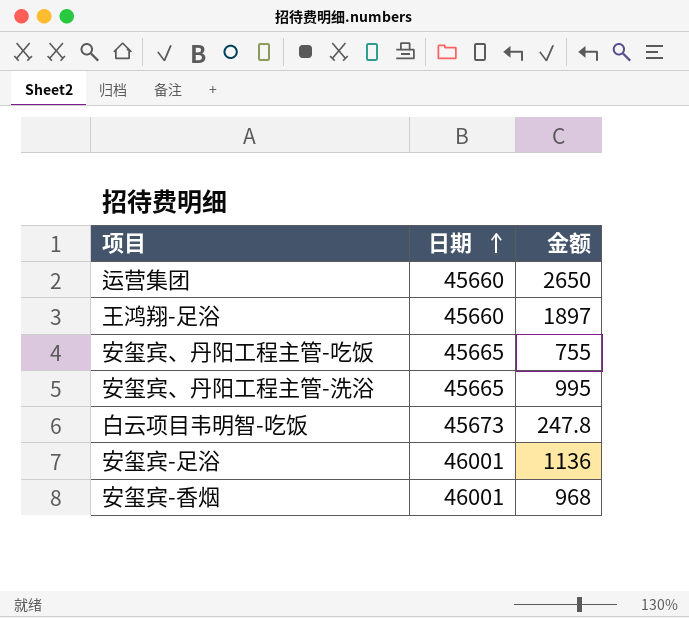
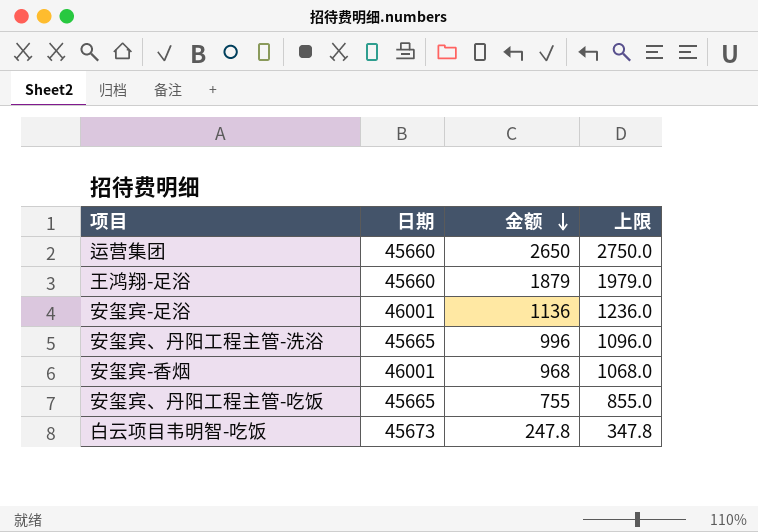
row order: 日期 ascending -> 金额 descending
column 上限 | formula: none -> [金额] + 100
王鸿翔-足浴 | 金额: 1897 -> 1879
安玺宾、丹阳工程主管-洗浴 | 金额: 995 -> 996

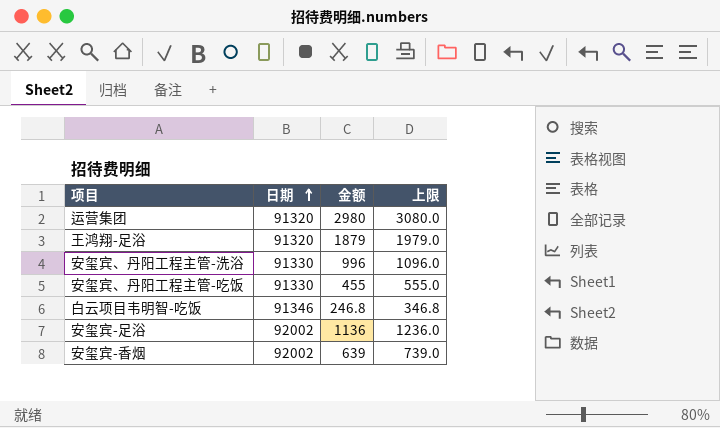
row order: 金额 descending -> 日期 ascending
运营集团 | 日期: 45660 -> 91320
运营集团 | 金额: 2650 -> 2980
运营集团 | 上限: 2750.0 -> 3080.0
王鸿翔-足浴 | 日期: 45660 -> 91320
安玺宾、丹阳工程主管-洗浴 | 日期: 45665 -> 91330
安玺宾、丹阳工程主管-吃饭 | 日期: 45665 -> 91330
安玺宾、丹阳工程主管-吃饭 | 金额: 755 -> 455
安玺宾、丹阳工程主管-吃饭 | 上限: 855.0 -> 555.0
白云项目韦明智-吃饭 | 日期: 45673 -> 91346
白云项目韦明智-吃饭 | 金额: 247.8 -> 246.8
白云项目韦明智-吃饭 | 上限: 347.8 -> 346.8
安玺宾-足浴 | 日期: 46001 -> 92002
安玺宾-香烟 | 日期: 46001 -> 92002
安玺宾-香烟 | 金额: 968 -> 639
安玺宾-香烟 | 上限: 1068.0 -> 739.0

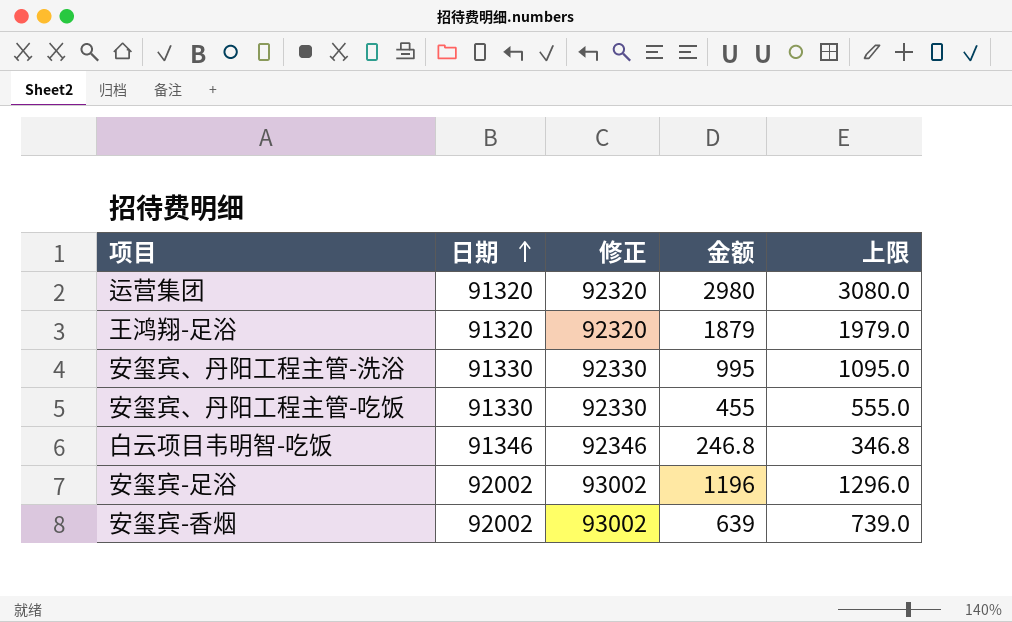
column 修正 | formula: none -> [日期] + 1000
安玺宾、丹阳工程主管-洗浴 | 金额: 996 -> 995
安玺宾、丹阳工程主管-洗浴 | 上限: 1096.0 -> 1095.0
安玺宾-足浴 | 金额: 1136 -> 1196
安玺宾-足浴 | 上限: 1236.0 -> 1296.0

